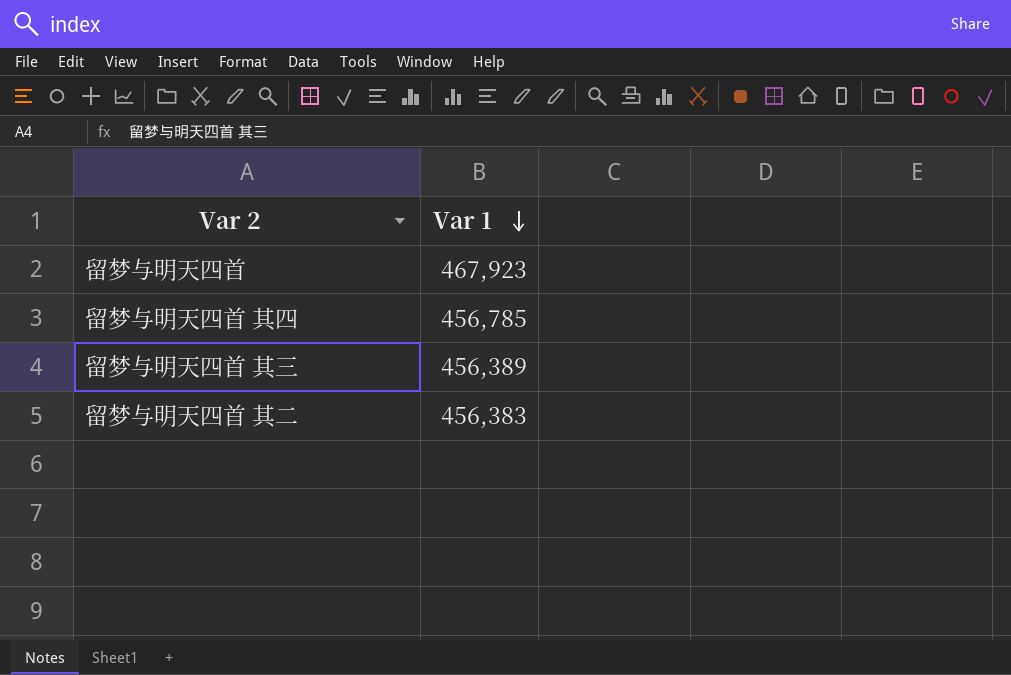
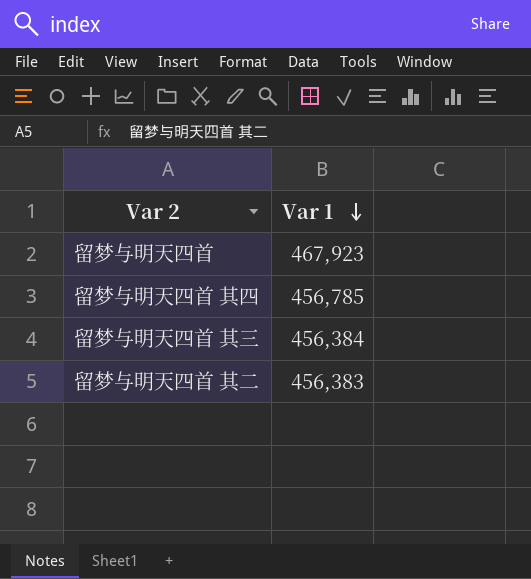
留梦与明天四首 其三 | Var 1: 456,389 -> 456,384

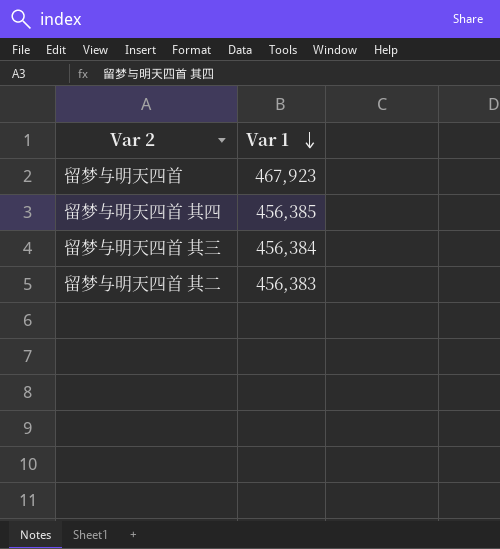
留梦与明天四首 其四 | Var 1: 456,785 -> 456,385

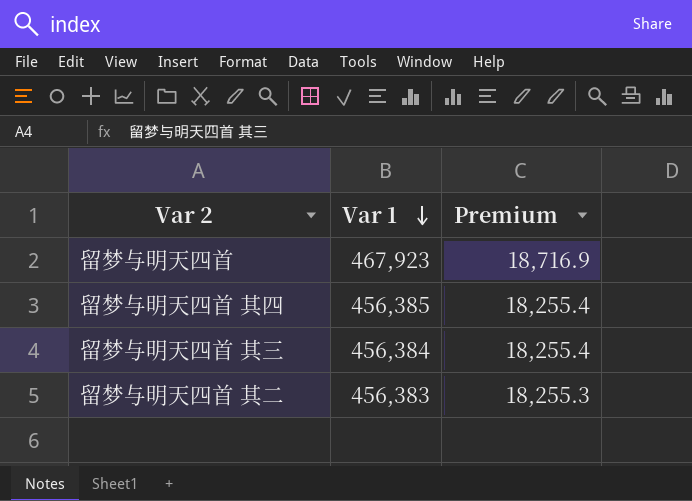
column Premium | formula: none -> [Var 1] * 0.04

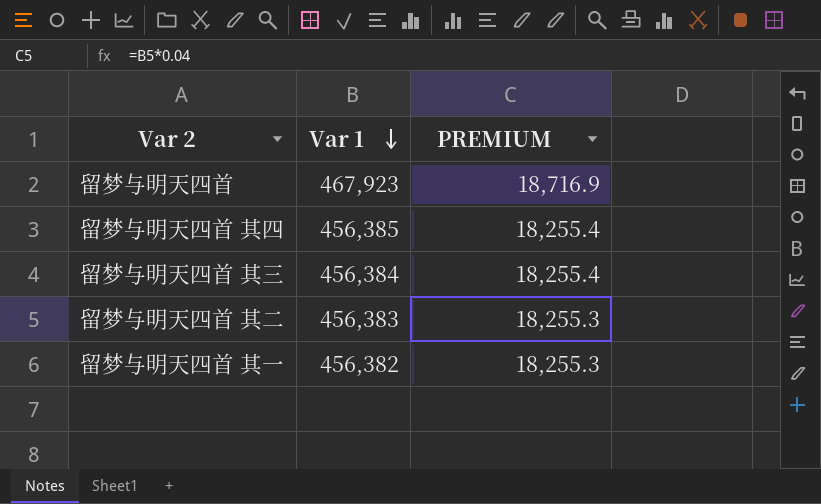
column name: Premium -> PREMIUM
row 留梦与明天四首 其一: none -> 456,382 | 18,255.3

